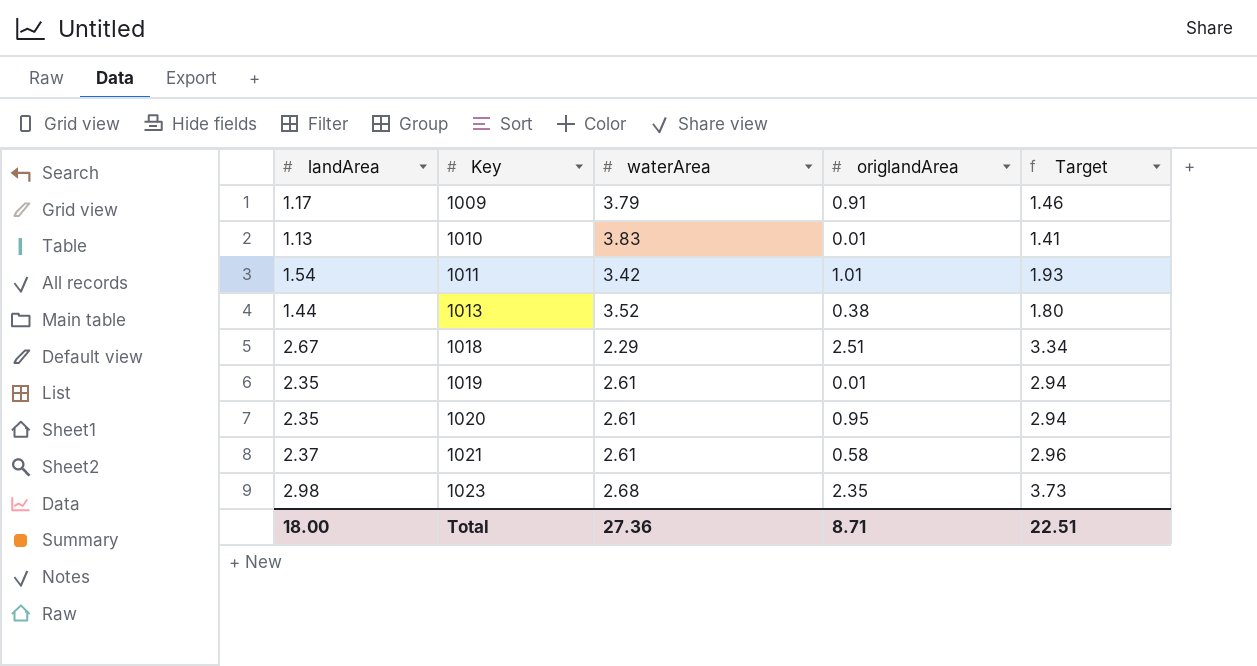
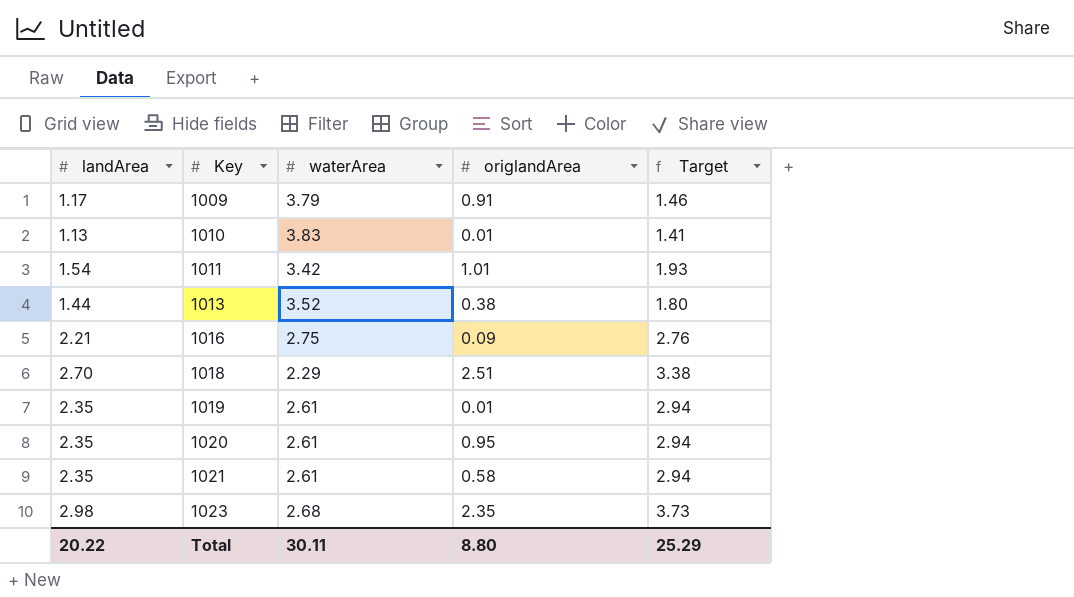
row 1016: none -> 2.21 | 2.75 | 0.09 | 2.76
1018 | landArea: 2.67 -> 2.70
1018 | Target: 3.34 -> 3.38
1021 | landArea: 2.37 -> 2.35
1021 | Target: 2.96 -> 2.94
Total | landArea: 18.00 -> 20.22
Total | waterArea: 27.36 -> 30.11
Total | origlandArea: 8.71 -> 8.80
Total | Target: 22.51 -> 25.29

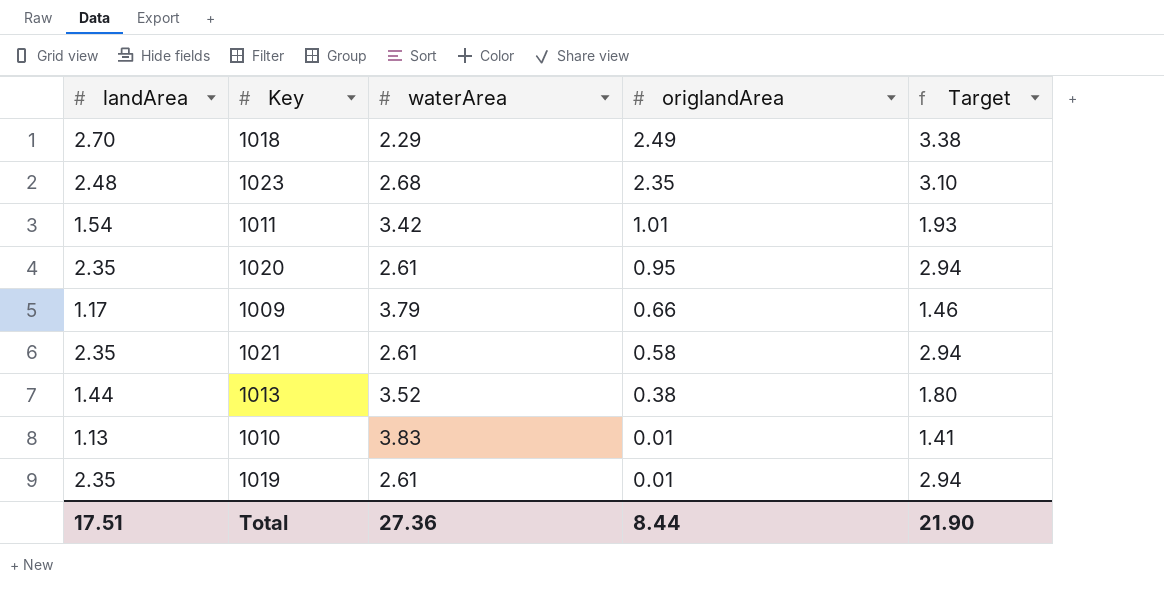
row order: Key ascending -> origlandArea descending
row 1016: 2.21 | 2.75 | 0.09 | 2.76 -> none
1018 | origlandArea: 2.51 -> 2.49
1023 | landArea: 2.98 -> 2.48
1023 | Target: 3.73 -> 3.10
1009 | origlandArea: 0.91 -> 0.66
Total | landArea: 20.22 -> 17.51
Total | waterArea: 30.11 -> 27.36
Total | origlandArea: 8.80 -> 8.44
Total | Target: 25.29 -> 21.90

